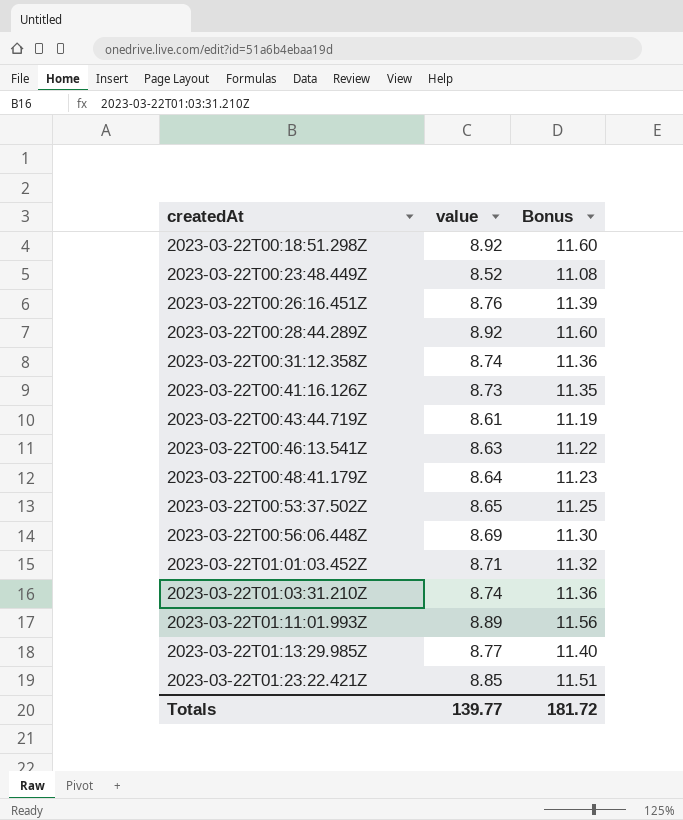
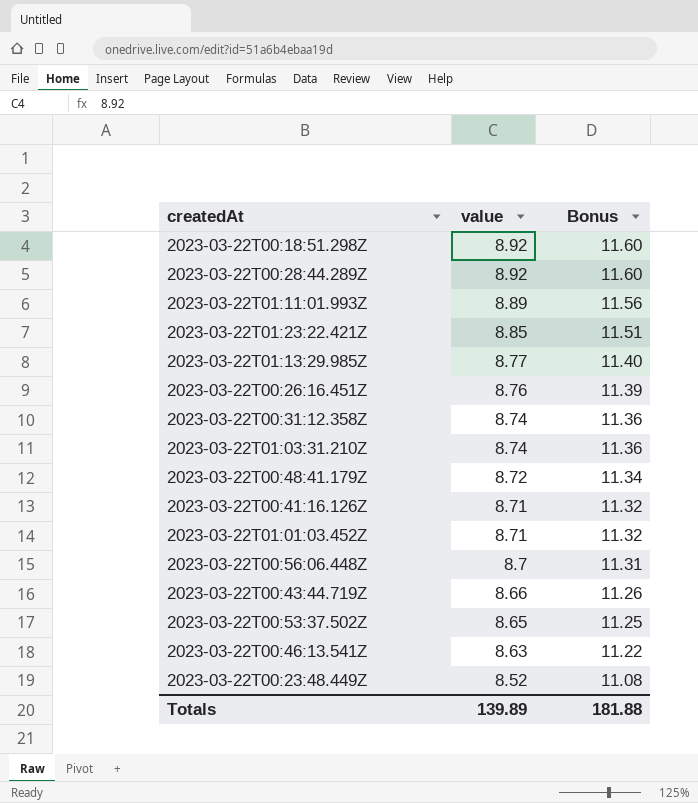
row order: createdAt ascending -> value descending
2023-03-22T00:48:41.179Z | value: 8.64 -> 8.72
2023-03-22T00:48:41.179Z | Bonus: 11.23 -> 11.34
2023-03-22T00:41:16.126Z | value: 8.73 -> 8.71
2023-03-22T00:41:16.126Z | Bonus: 11.35 -> 11.32
2023-03-22T00:56:06.448Z | value: 8.69 -> 8.7
2023-03-22T00:56:06.448Z | Bonus: 11.30 -> 11.31
2023-03-22T00:43:44.719Z | value: 8.61 -> 8.66
2023-03-22T00:43:44.719Z | Bonus: 11.19 -> 11.26
Totals | value: 139.77 -> 139.89
Totals | Bonus: 181.72 -> 181.88

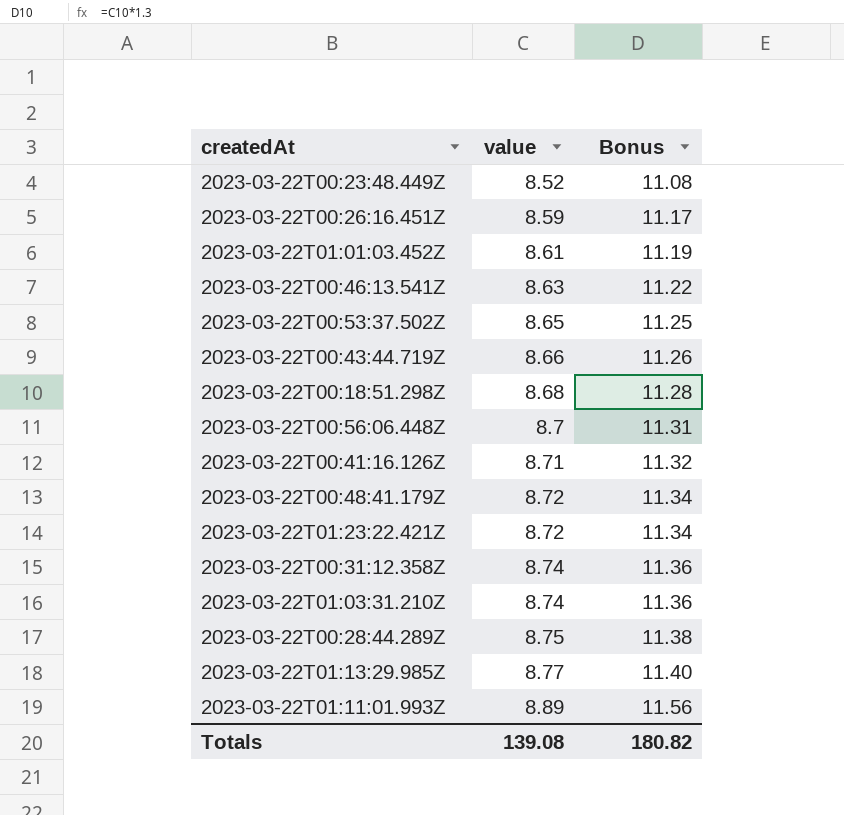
row order: value descending -> value ascending
2023-03-22T00:26:16.451Z | value: 8.76 -> 8.59
2023-03-22T00:26:16.451Z | Bonus: 11.39 -> 11.17
2023-03-22T01:01:03.452Z | value: 8.71 -> 8.61
2023-03-22T01:01:03.452Z | Bonus: 11.32 -> 11.19
2023-03-22T00:18:51.298Z | value: 8.92 -> 8.68
2023-03-22T00:18:51.298Z | Bonus: 11.60 -> 11.28
2023-03-22T01:23:22.421Z | value: 8.85 -> 8.72
2023-03-22T01:23:22.421Z | Bonus: 11.51 -> 11.34
2023-03-22T00:28:44.289Z | value: 8.92 -> 8.75
2023-03-22T00:28:44.289Z | Bonus: 11.60 -> 11.38
Totals | value: 139.89 -> 139.08
Totals | Bonus: 181.88 -> 180.82

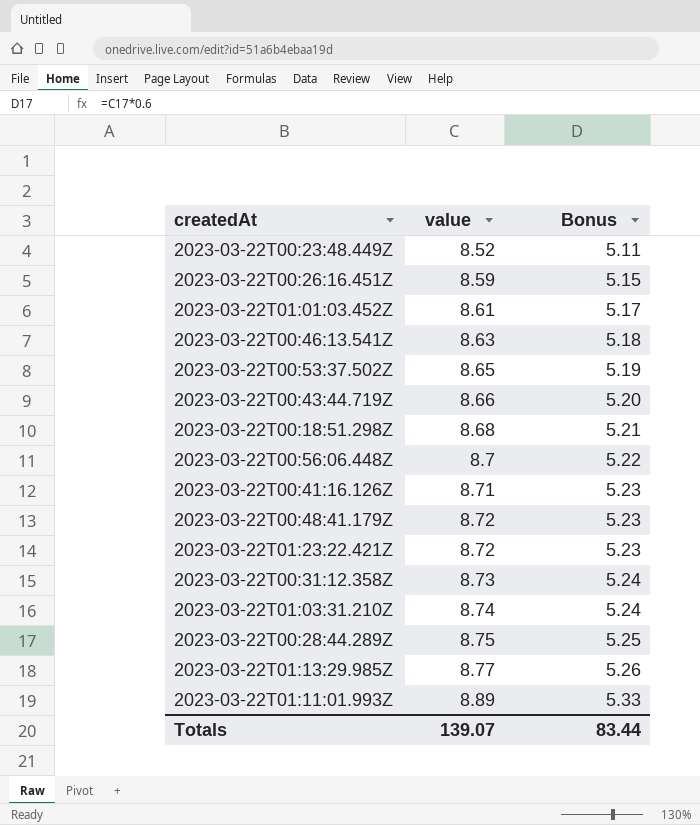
column Bonus | formula: [value] * 1.3 -> [value] * 0.6
2023-03-22T00:31:12.358Z | value: 8.74 -> 8.73
Totals | value: 139.08 -> 139.07
Totals | Bonus: 180.82 -> 83.44

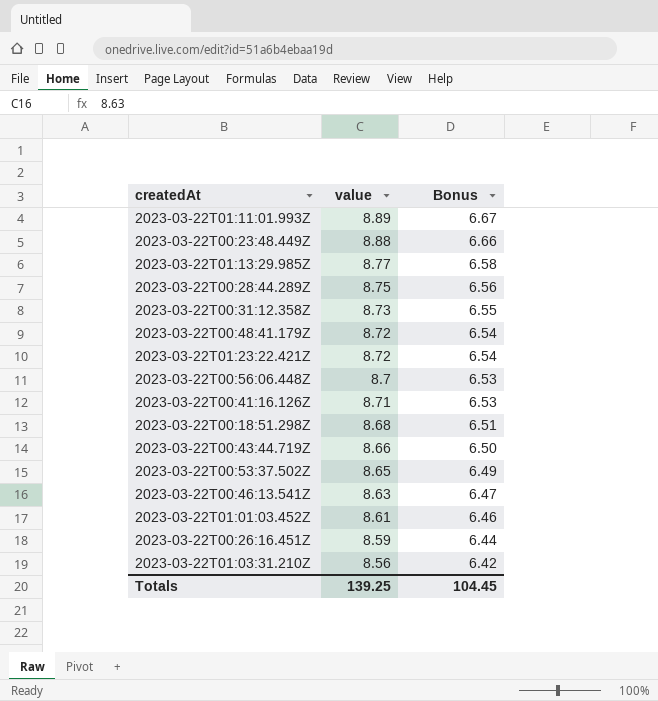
row order: value ascending -> Bonus descending
column Bonus | formula: [value] * 0.6 -> [value] * 0.75
2023-03-22T00:23:48.449Z | value: 8.52 -> 8.88
2023-03-22T01:03:31.210Z | value: 8.74 -> 8.56
Totals | value: 139.07 -> 139.25
Totals | Bonus: 83.44 -> 104.45

